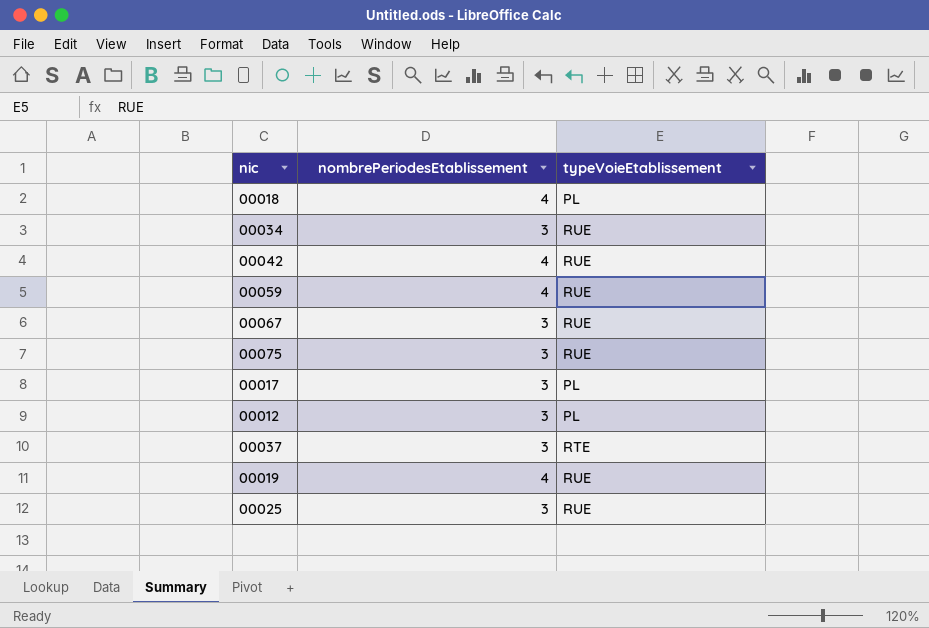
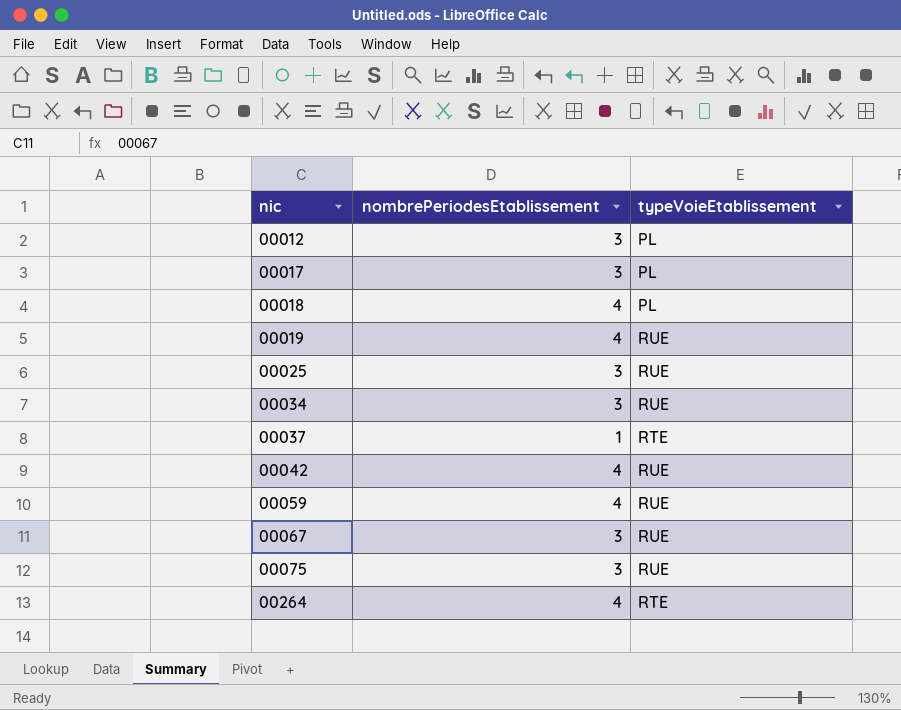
row order: none -> nic ascending
00037 | nombrePeriodesEtablissement: 3 -> 1
row 00264: none -> 4 | RTE

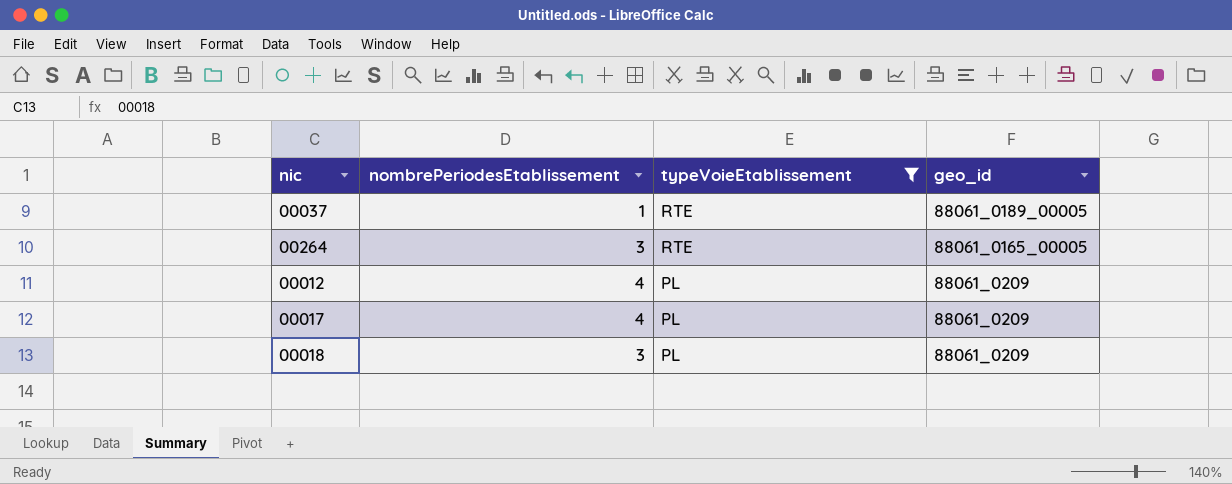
filter: none -> typeVoieEtablissement != RUE
row order: nic ascending -> typeVoieEtablissement descending
column geo_id | position: none -> 4
00264 | nombrePeriodesEtablissement: 4 -> 3
00012 | nombrePeriodesEtablissement: 3 -> 4
00017 | nombrePeriodesEtablissement: 3 -> 4
00018 | nombrePeriodesEtablissement: 4 -> 3

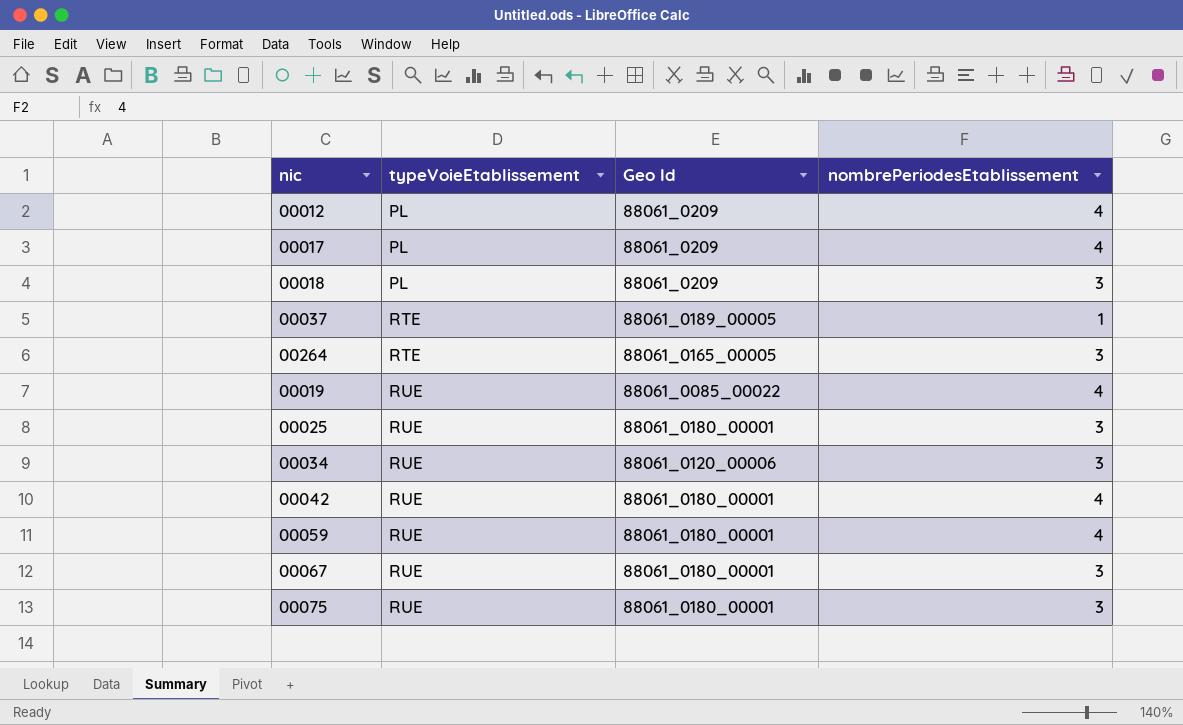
filter: typeVoieEtablissement != RUE -> none
row order: typeVoieEtablissement descending -> typeVoieEtablissement ascending
column name: geo_id -> Geo Id
column nombrePeriodesEtablissement | position: 2 -> 4

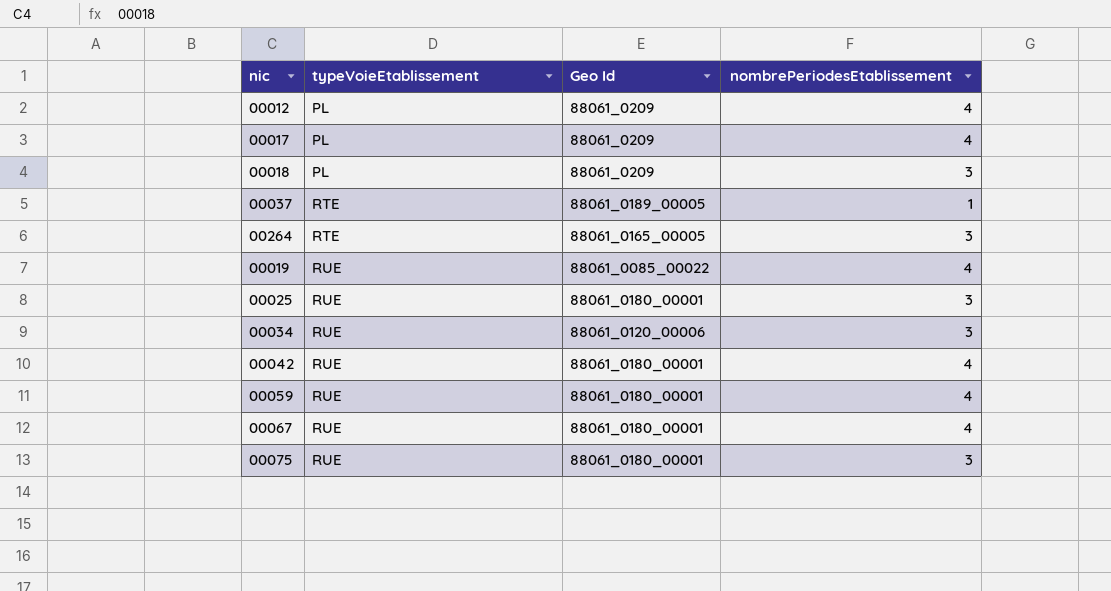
00067 | nombrePeriodesEtablissement: 3 -> 4

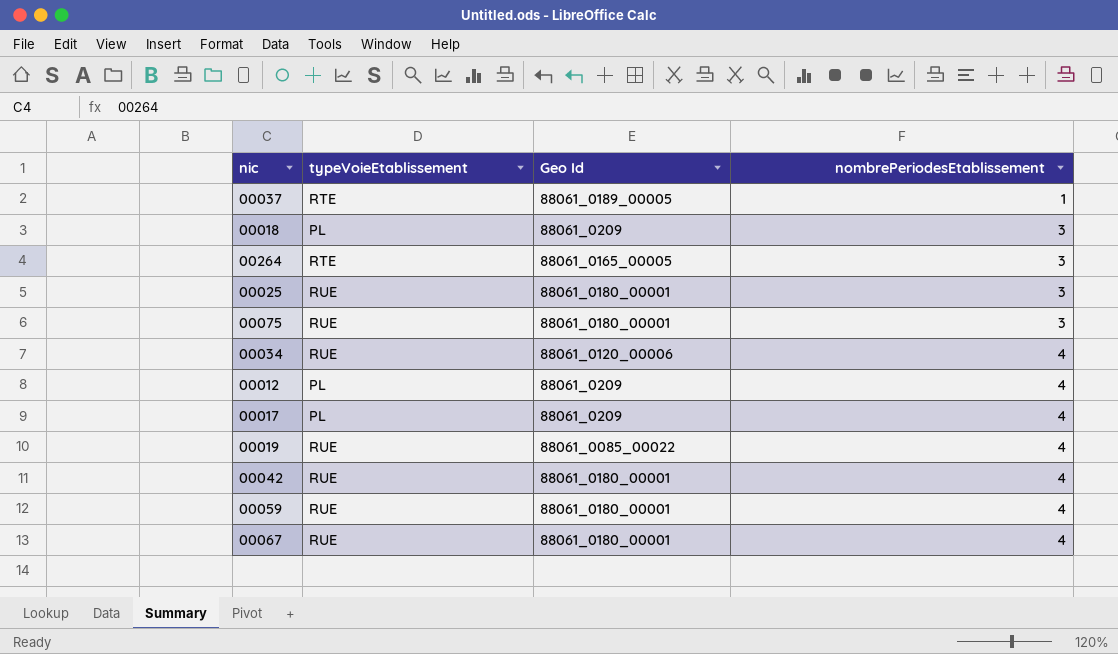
row order: typeVoieEtablissement ascending -> nombrePeriodesEtablissement ascending
00034 | nombrePeriodesEtablissement: 3 -> 4

